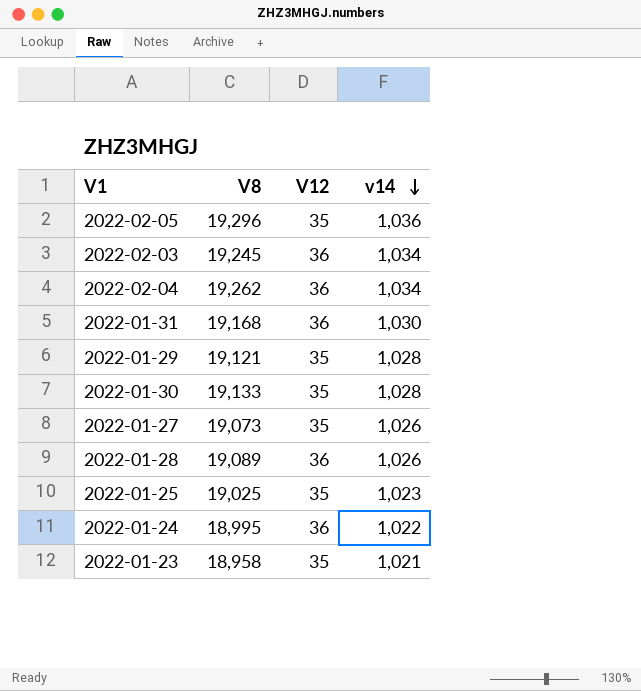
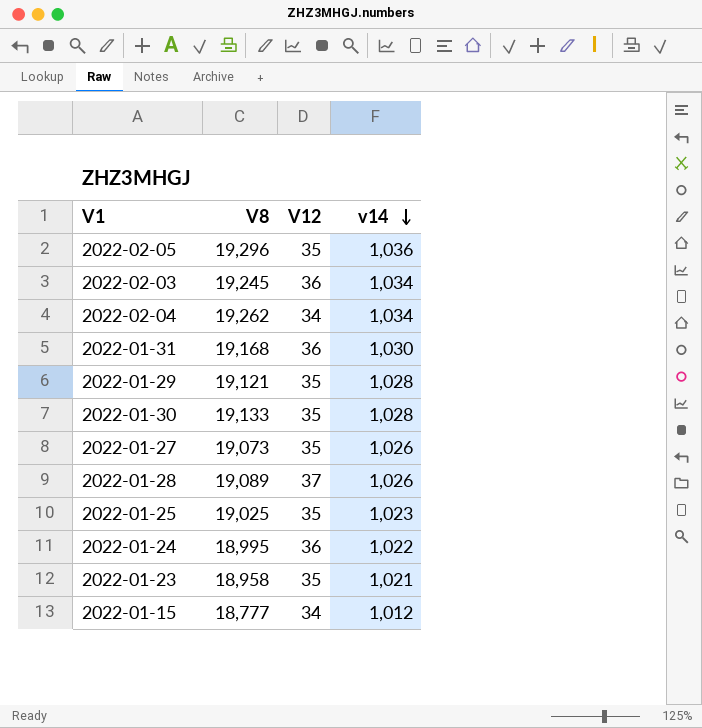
2022-02-04 | V12: 36 -> 34
2022-01-28 | V12: 36 -> 37
row 2022-01-15: none -> 18,777 | 34 | 1,012

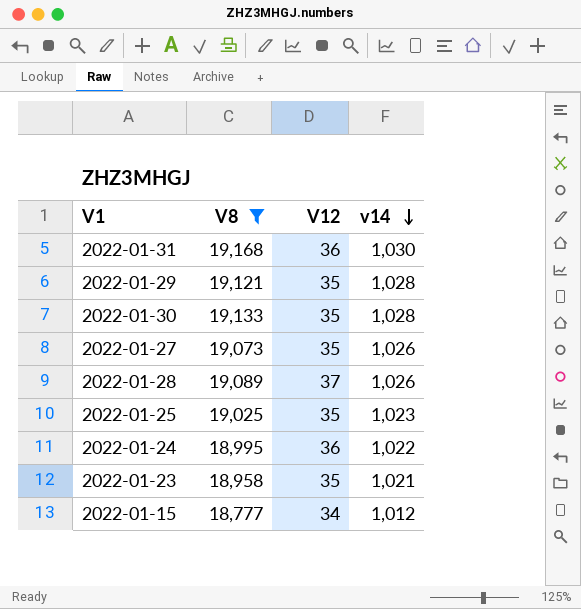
filter: none -> V8 <= 19,168

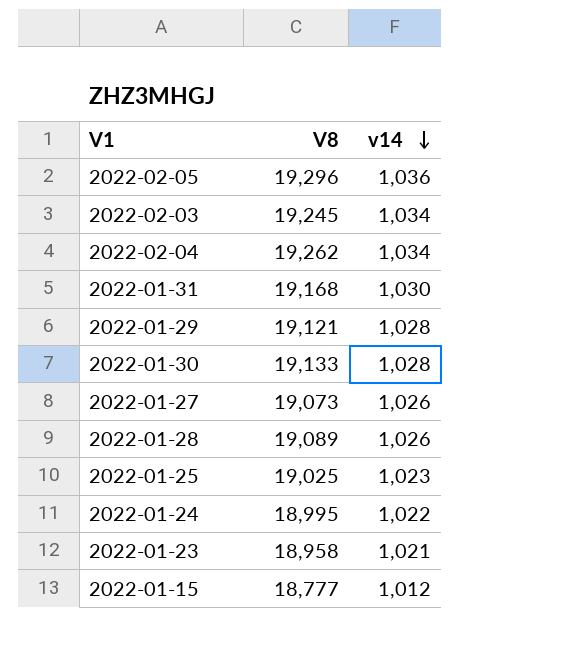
filter: V8 <= 19,168 -> none
column V12 | position: 3 -> none

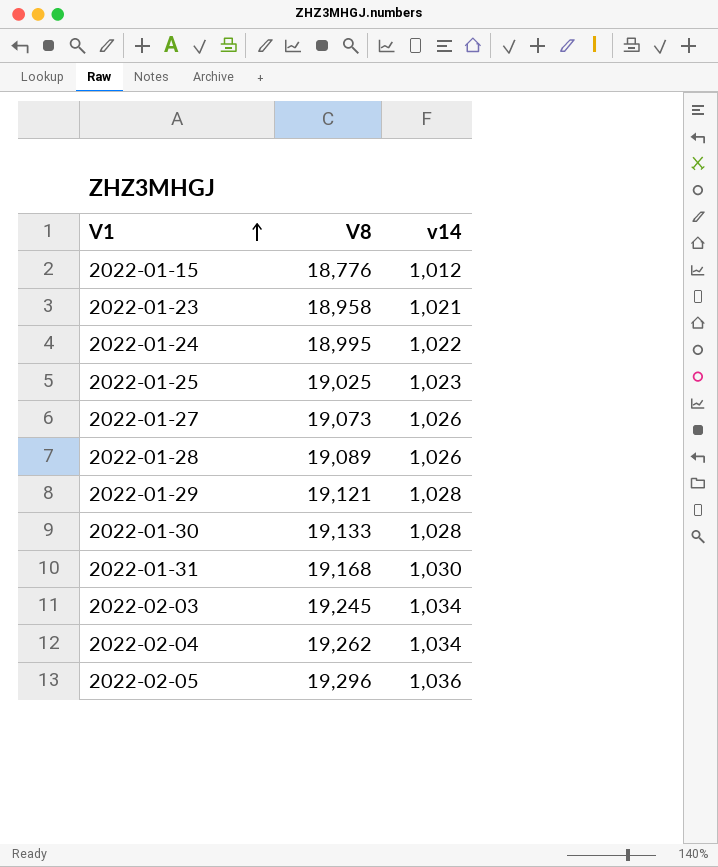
row order: v14 descending -> V1 ascending
2022-01-15 | V8: 18,777 -> 18,776

